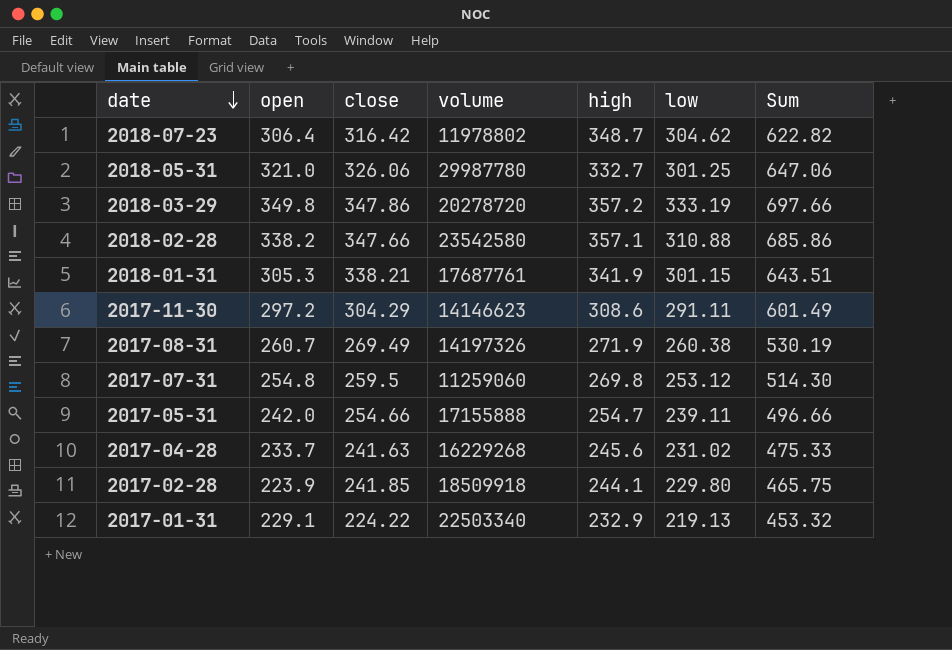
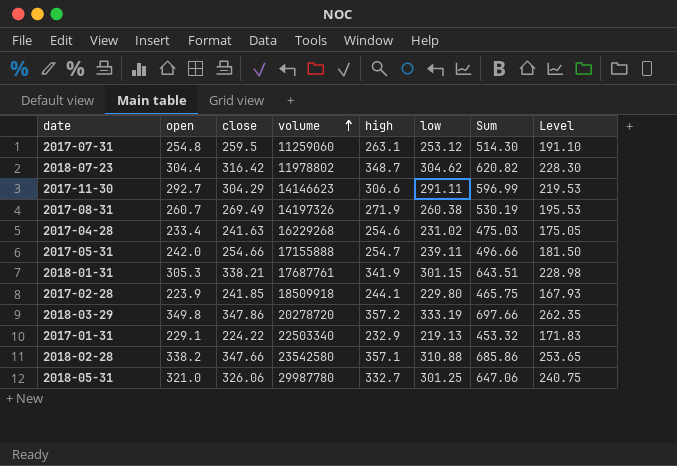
row order: date descending -> volume ascending
column Level | formula: none -> [open] * 0.75
2017-07-31 | high: 269.8 -> 263.1
2018-07-23 | open: 306.4 -> 304.4
2018-07-23 | Sum: 622.82 -> 620.82
2017-11-30 | open: 297.2 -> 292.7
2017-11-30 | high: 308.6 -> 306.6
2017-11-30 | Sum: 601.49 -> 596.99
2017-04-28 | open: 233.7 -> 233.4
2017-04-28 | high: 245.6 -> 254.6
2017-04-28 | Sum: 475.33 -> 475.03

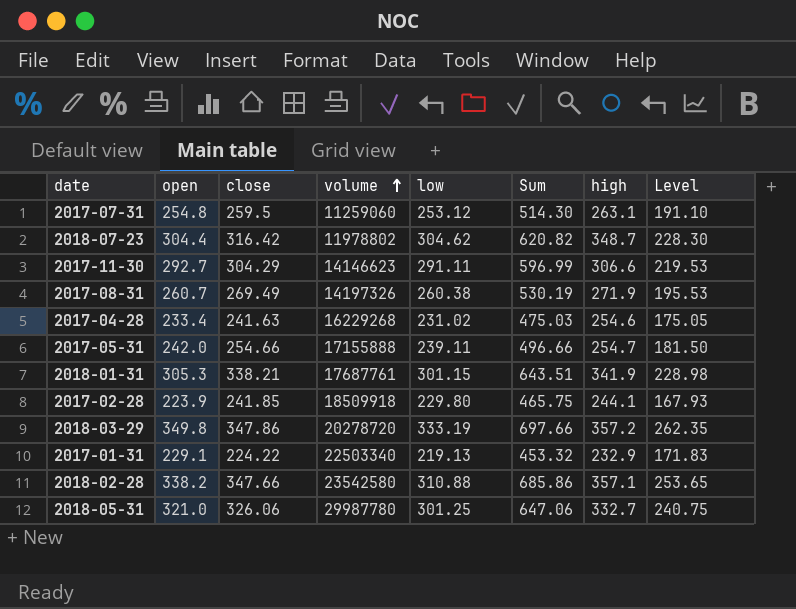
column high | position: 5 -> 7

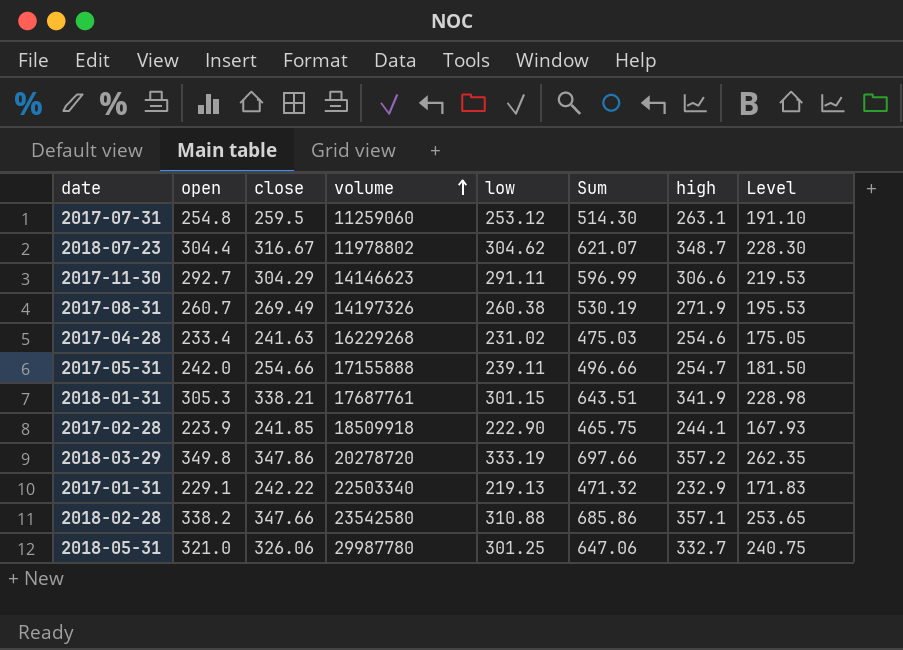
2018-07-23 | close: 316.42 -> 316.67
2018-07-23 | Sum: 620.82 -> 621.07
2017-02-28 | low: 229.80 -> 222.90
2017-01-31 | close: 224.22 -> 242.22
2017-01-31 | Sum: 453.32 -> 471.32

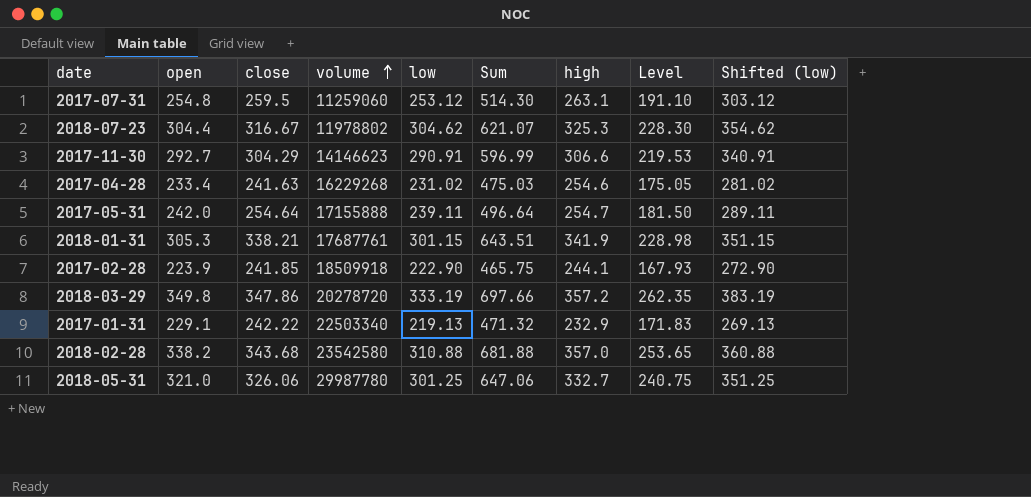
column Shifted (low) | formula: none -> [low] + 50
row 2017-08-31: 260.7 | 269.49 | 14197326 | 260.38 | 530.19 | 271.9 | 195.53 -> none
2018-07-23 | high: 348.7 -> 325.3
2017-11-30 | low: 291.11 -> 290.91
2017-05-31 | close: 254.66 -> 254.64
2017-05-31 | Sum: 496.66 -> 496.64
2018-02-28 | close: 347.66 -> 343.68
2018-02-28 | Sum: 685.86 -> 681.88
2018-02-28 | high: 357.1 -> 357.0

